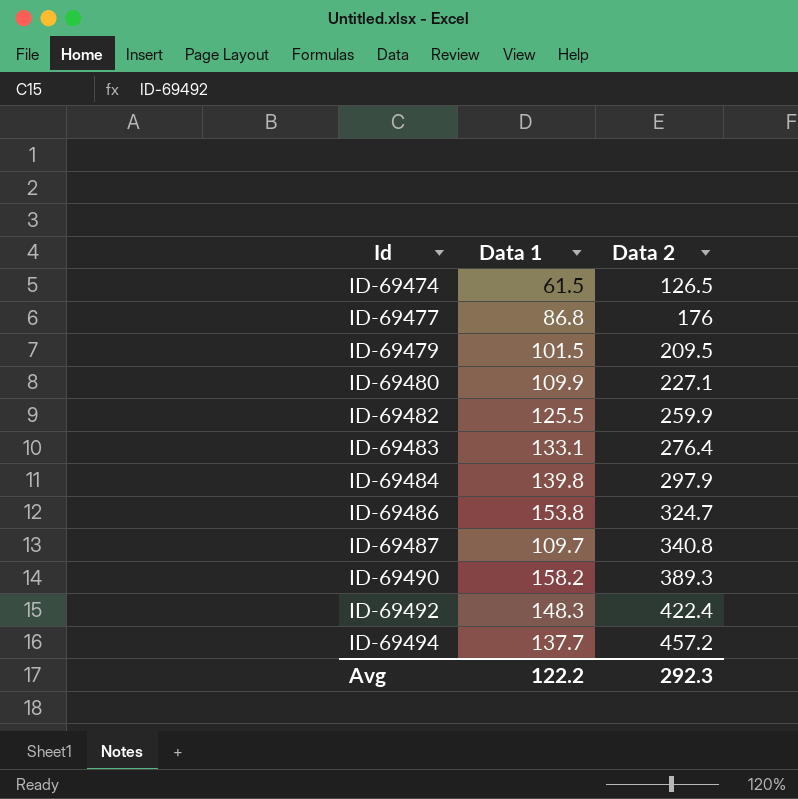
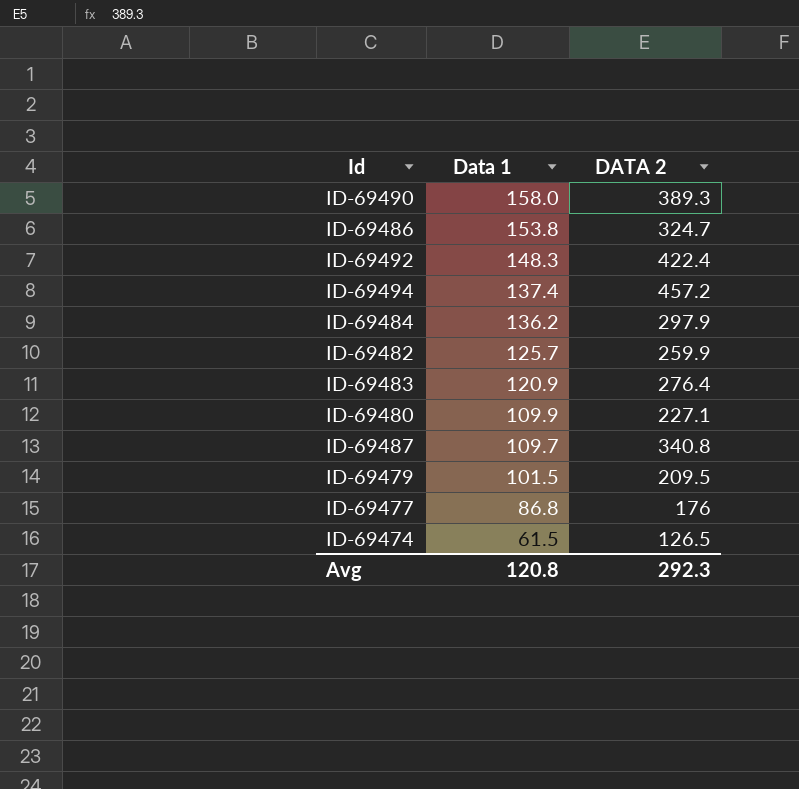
row order: Id ascending -> Data 1 descending
column name: Data 2 -> DATA 2
ID-69490 | Data 1: 158.2 -> 158.0
ID-69494 | Data 1: 137.7 -> 137.4
ID-69484 | Data 1: 139.8 -> 136.2
ID-69482 | Data 1: 125.5 -> 125.7
ID-69483 | Data 1: 133.1 -> 120.9
Avg | Data 1: 122.2 -> 120.8

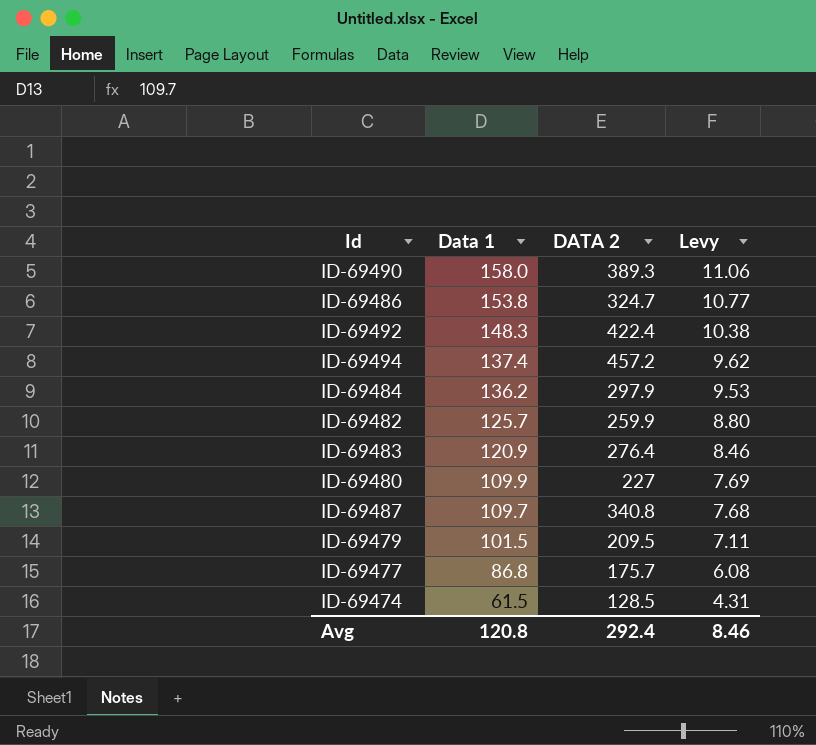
column Levy | formula: none -> [Data 1] * 0.07
ID-69480 | DATA 2: 227.1 -> 227
ID-69477 | DATA 2: 176 -> 175.7
ID-69474 | DATA 2: 126.5 -> 128.5
Avg | DATA 2: 292.3 -> 292.4

